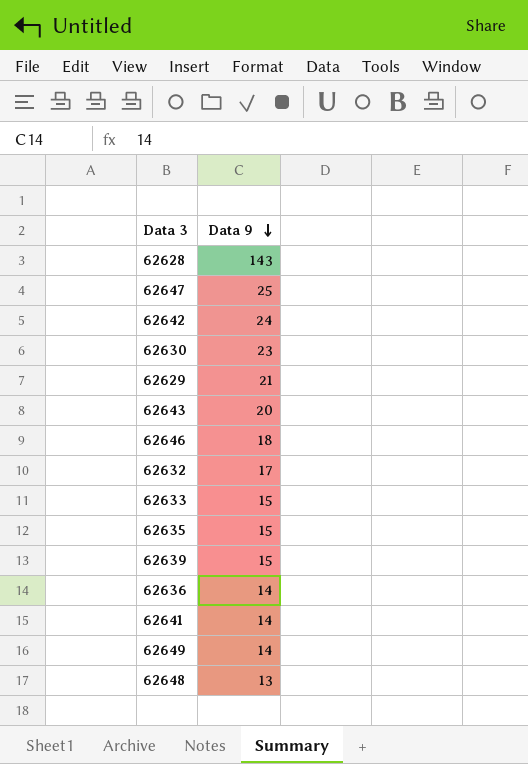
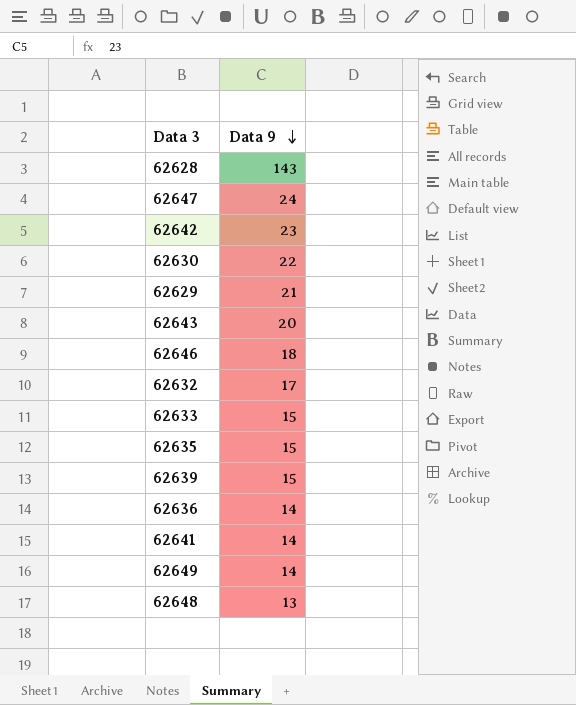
62647 | Data 9: 25 -> 24
62642 | Data 9: 24 -> 23
62630 | Data 9: 23 -> 22

